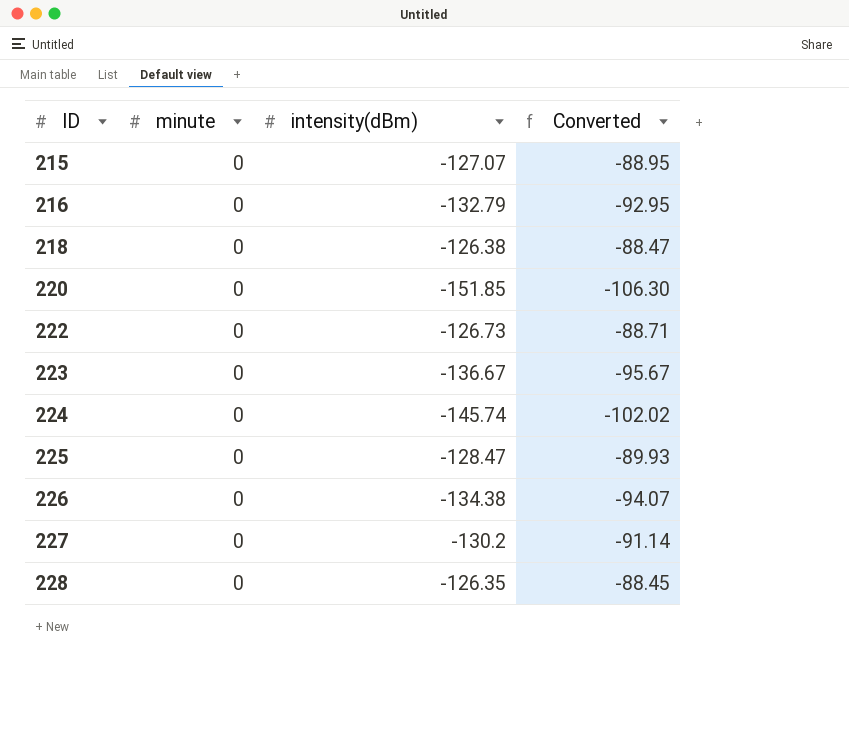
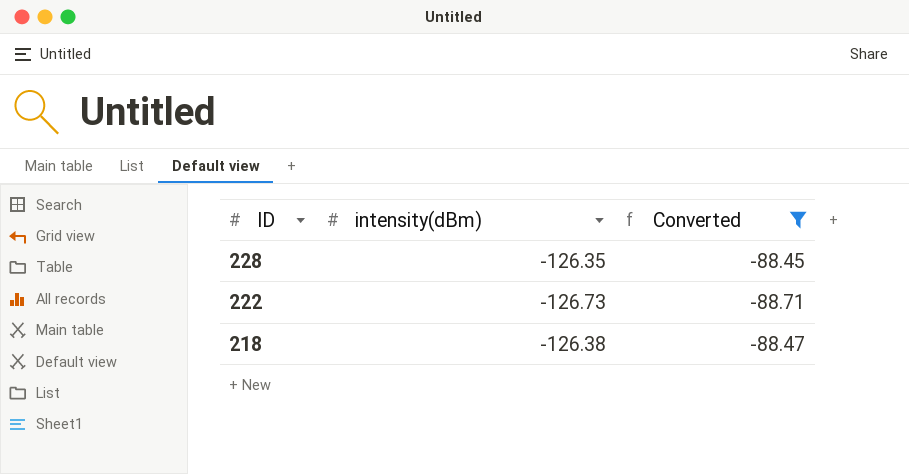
filter: none -> Converted >= -88.71
row order: ID ascending -> ID descending
column minute | position: 2 -> none

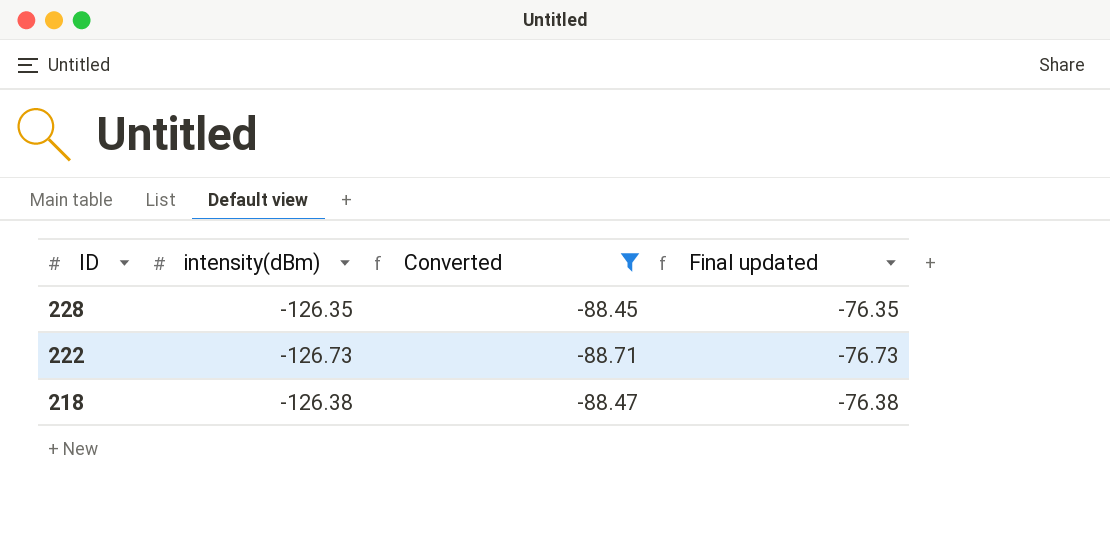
column Final updated | formula: none -> [intensity(dBm)] + 50

